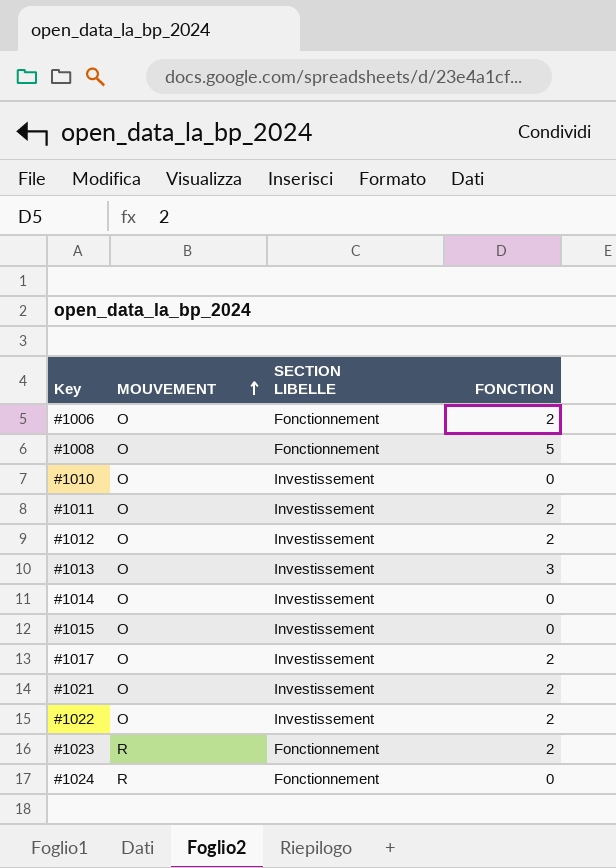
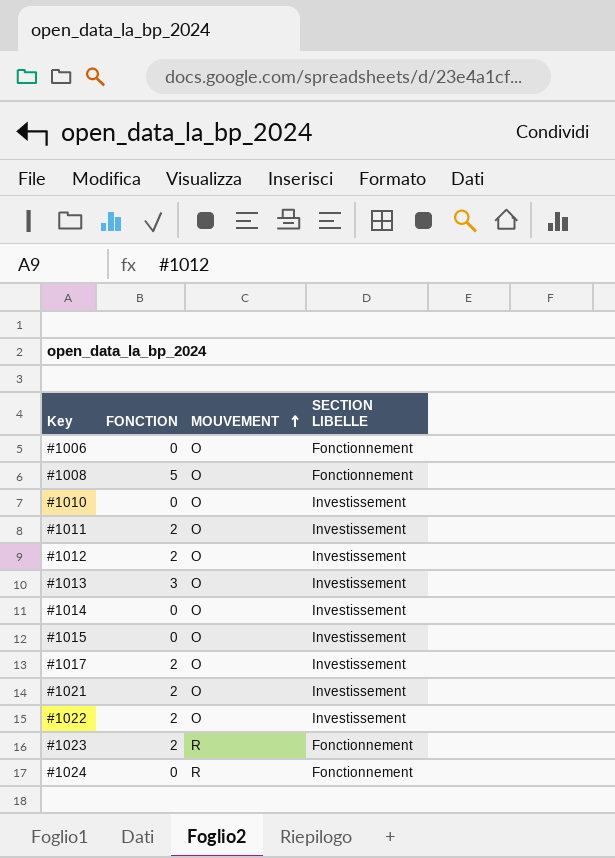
column FONCTION | position: 4 -> 2
#1006 | FONCTION: 2 -> 0

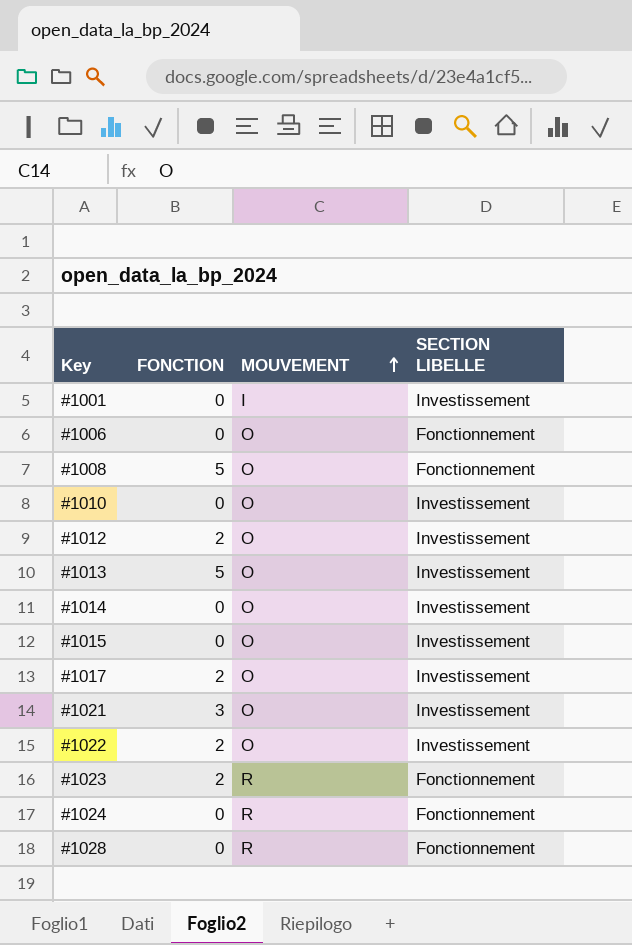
row #1011: 2 | O | Investissement -> none
row #1001: none -> 0 | I | Investissement
#1013 | FONCTION: 3 -> 5
#1021 | FONCTION: 2 -> 3
row #1028: none -> 0 | R | Fonctionnement

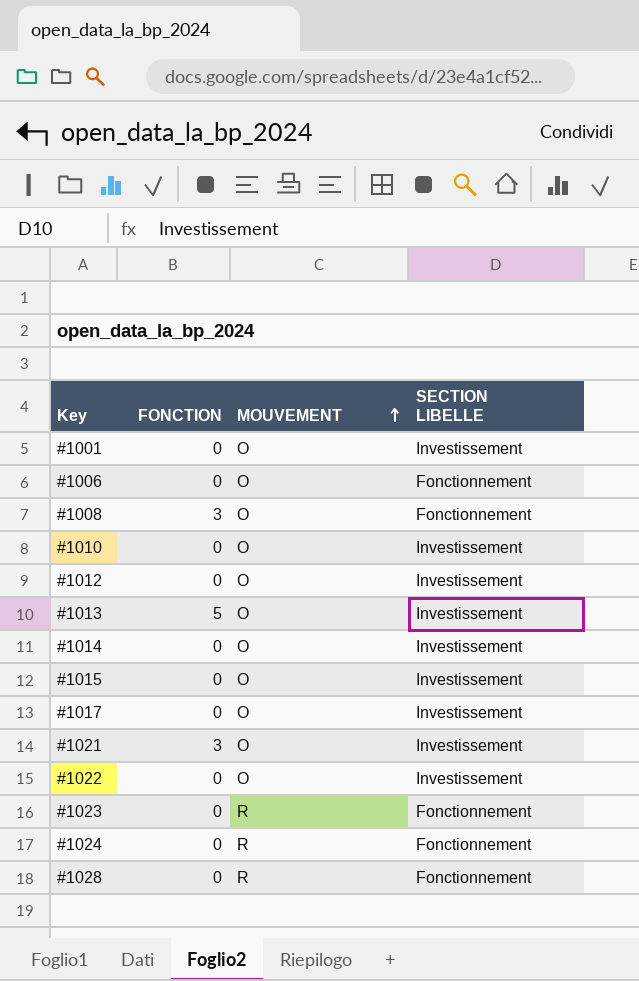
#1001 | MOUVEMENT: I -> O
#1008 | FONCTION: 5 -> 3
#1012 | FONCTION: 2 -> 0
#1017 | FONCTION: 2 -> 0
#1022 | FONCTION: 2 -> 0
#1023 | FONCTION: 2 -> 0

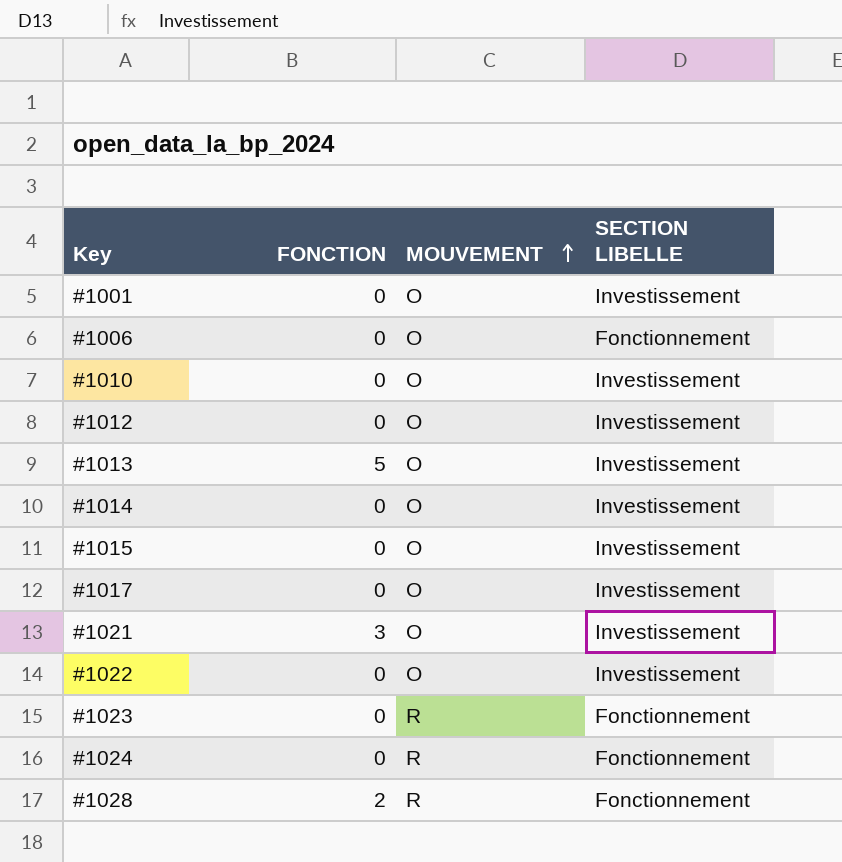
row #1008: 3 | O | Fonctionnement -> none
#1028 | FONCTION: 0 -> 2

